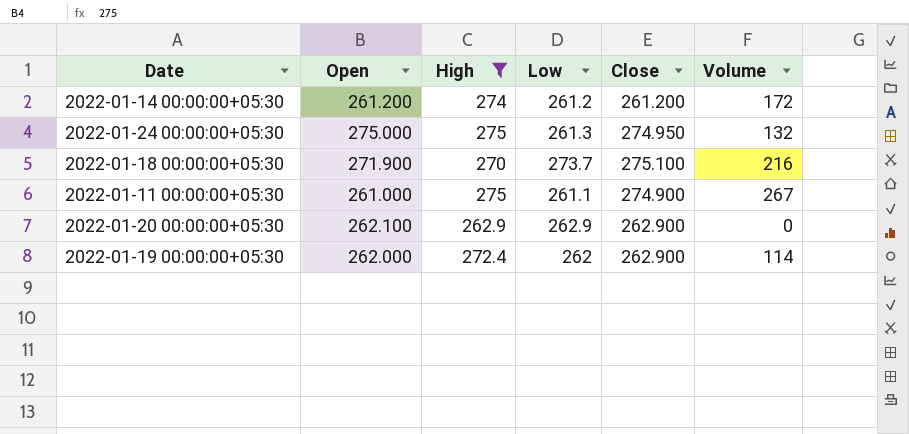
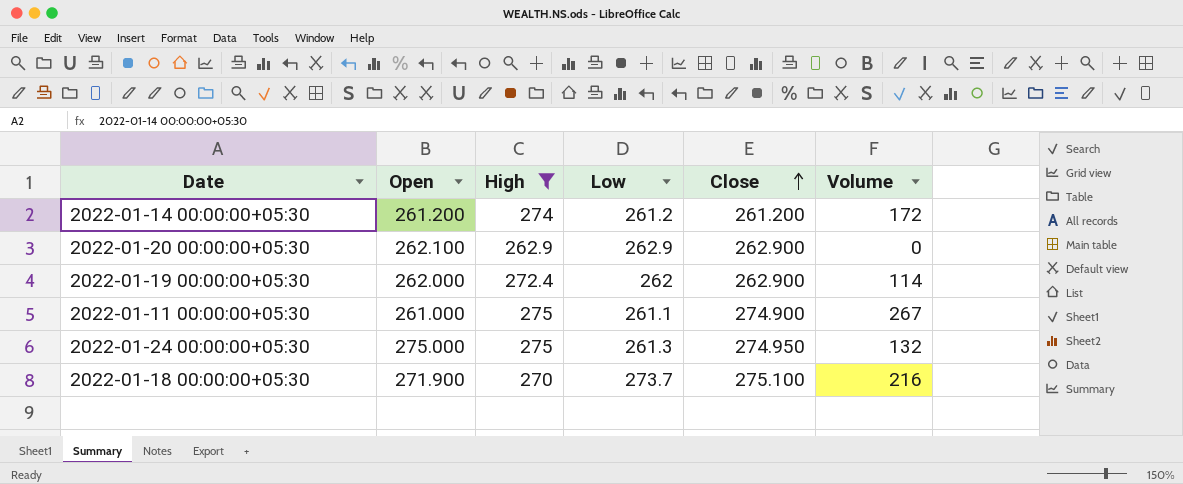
row order: none -> Close ascending

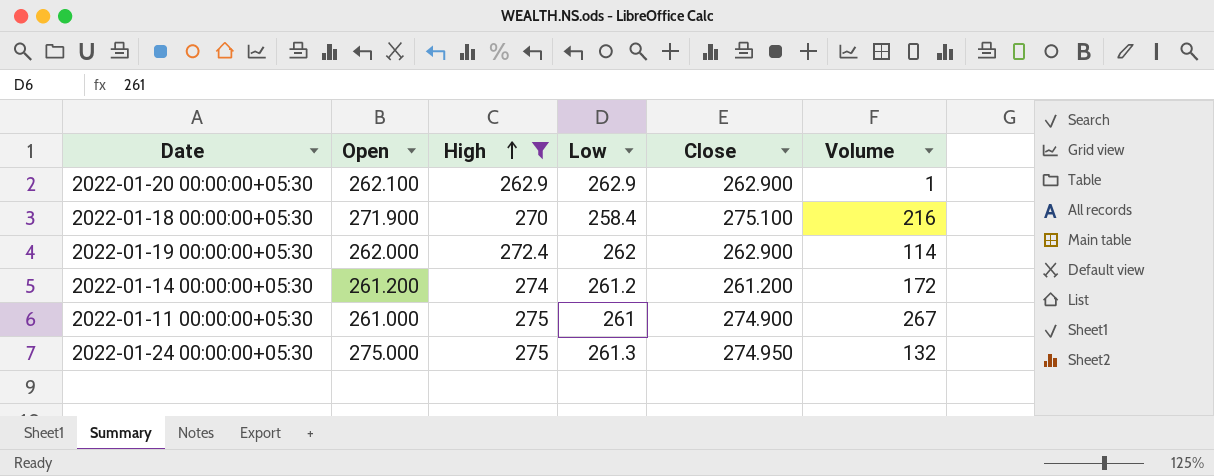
row order: Close ascending -> High ascending
2022-01-20 00:00:00+05:30 | Volume: 0 -> 1
2022-01-18 00:00:00+05:30 | Low: 273.7 -> 258.4
2022-01-11 00:00:00+05:30 | Low: 261.1 -> 261

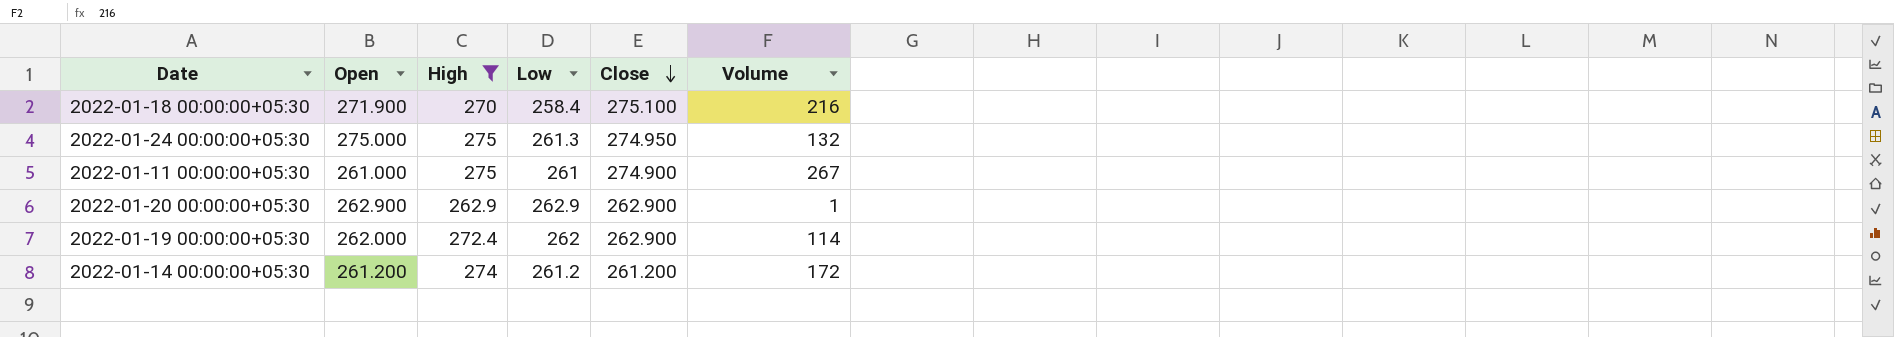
row order: High ascending -> Close descending
2022-01-20 00:00:00+05:30 | Open: 262.100 -> 262.900

